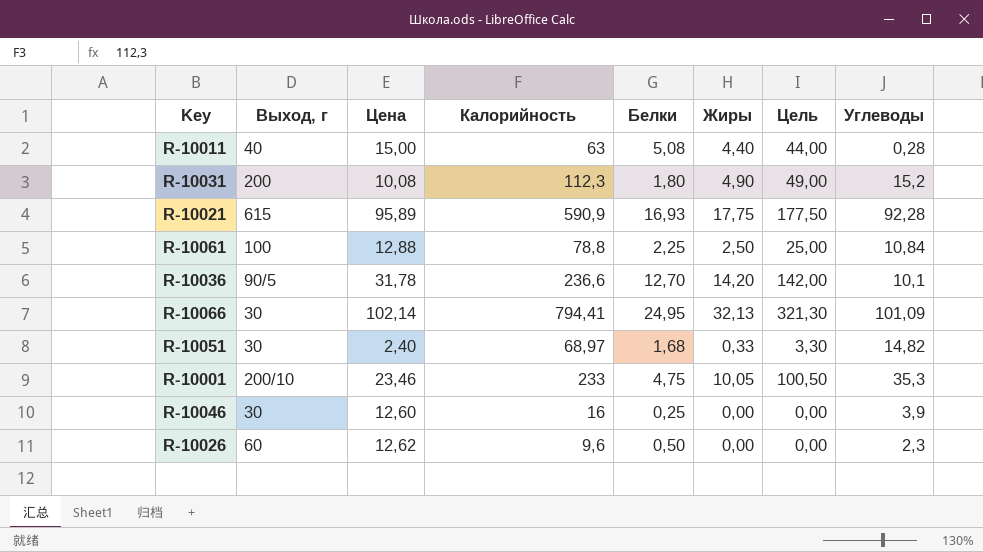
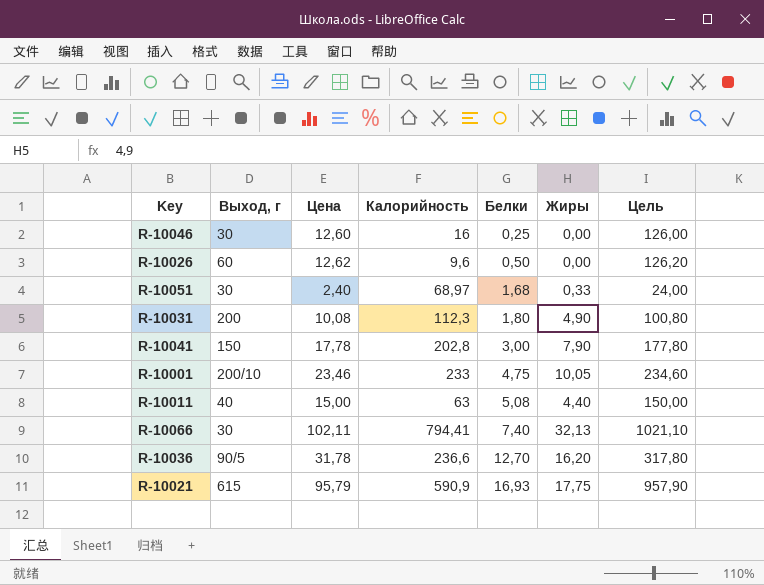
row order: none -> Белки ascending
column Углеводы | position: 8 -> none
column Цель | formula: [Жиры] * 10 -> [Цена] * 10
row R-10061: 100 | 12,88 | 78,8 | 2,25 | 2,50 | 25,00 | 10,84 -> none
row R-10041: none -> 150 | 17,78 | 202,8 | 3,00 | 7,90 | 177,80
R-10066 | Цена: 102,14 -> 102,11
R-10066 | Белки: 24,95 -> 7,40
R-10036 | Жиры: 14,20 -> 16,20
R-10021 | Цена: 95,89 -> 95,79

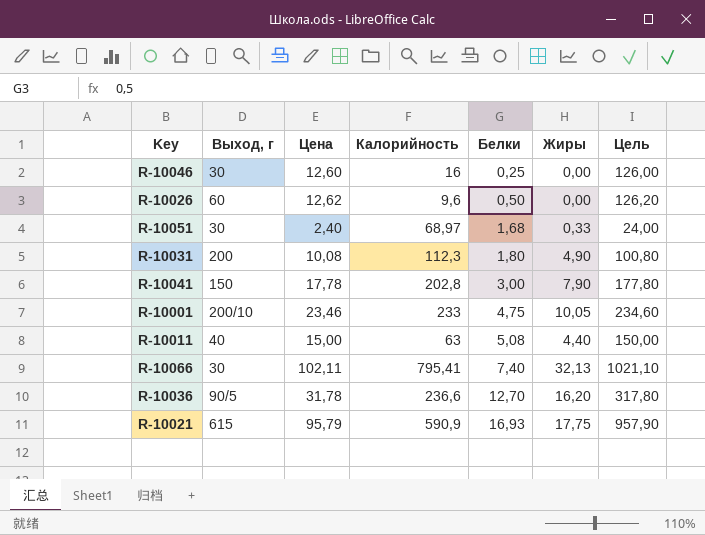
R-10066 | Калорийность: 794,41 -> 795,41

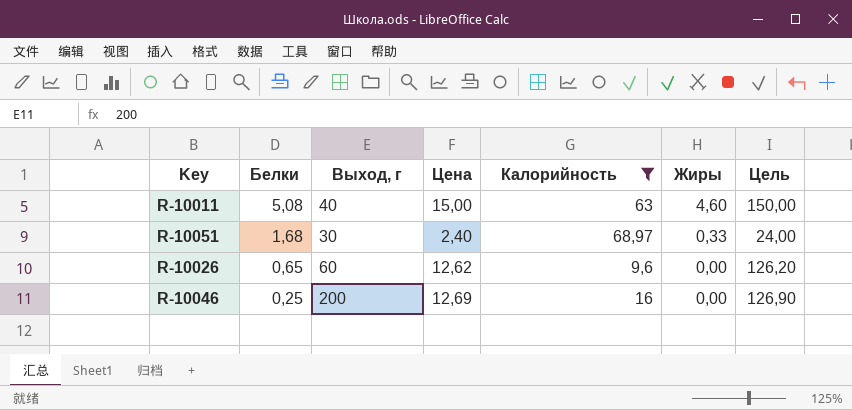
filter: none -> Калорийность <= 68,97
row order: Белки ascending -> Белки descending
column Белки | position: 5 -> 2
R-10011 | Жиры: 4,40 -> 4,60
R-10026 | Белки: 0,50 -> 0,65
R-10046 | Выход, г: 30 -> 200
R-10046 | Цена: 12,60 -> 12,69
R-10046 | Цель: 126,00 -> 126,90

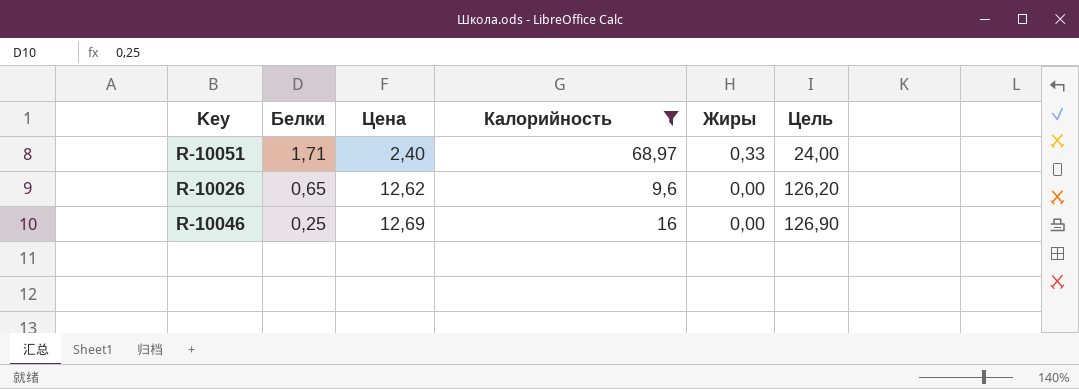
column Выход, г | position: 3 -> none
row R-10011: 5,08 | 40 | 15,00 | 63 | 4,60 | 150,00 -> none
R-10051 | Белки: 1,68 -> 1,71

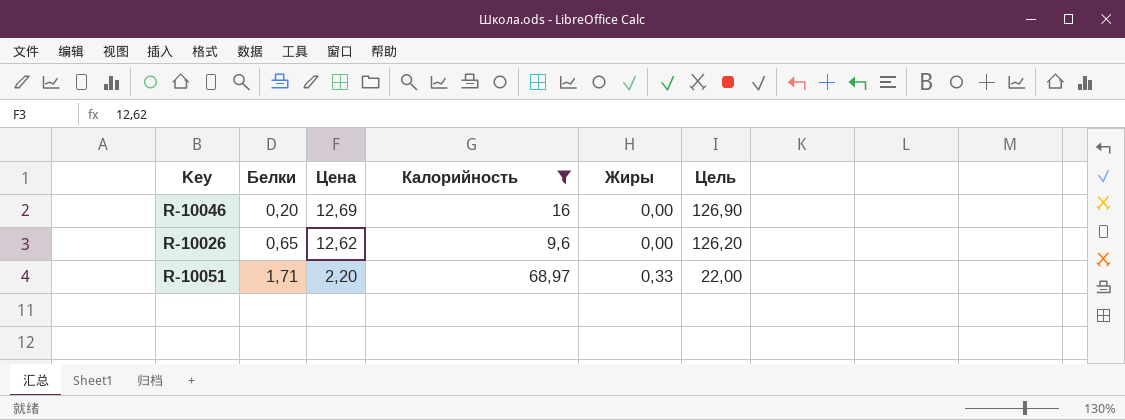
row order: Белки descending -> Белки ascending
R-10046 | Белки: 0,25 -> 0,20
R-10051 | Цена: 2,40 -> 2,20
R-10051 | Цель: 24,00 -> 22,00

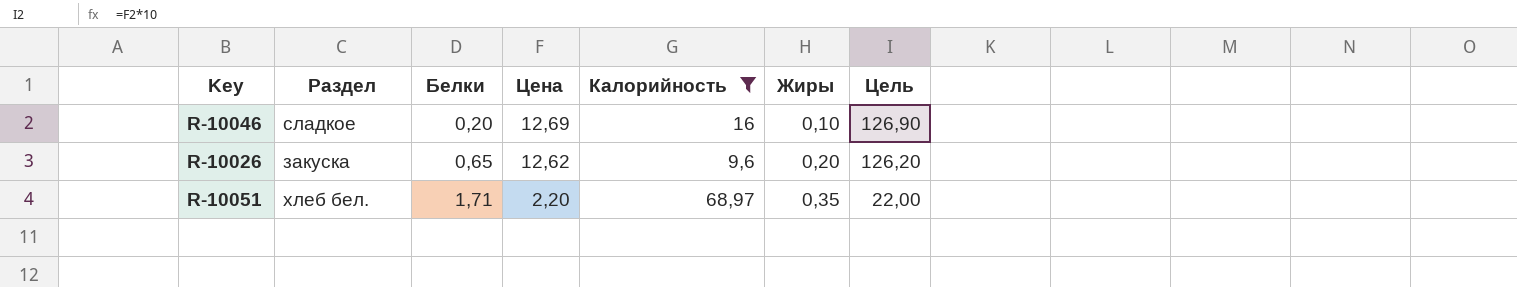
column Раздел | position: none -> 2
R-10046 | Жиры: 0,00 -> 0,10
R-10026 | Жиры: 0,00 -> 0,20
R-10051 | Жиры: 0,33 -> 0,35

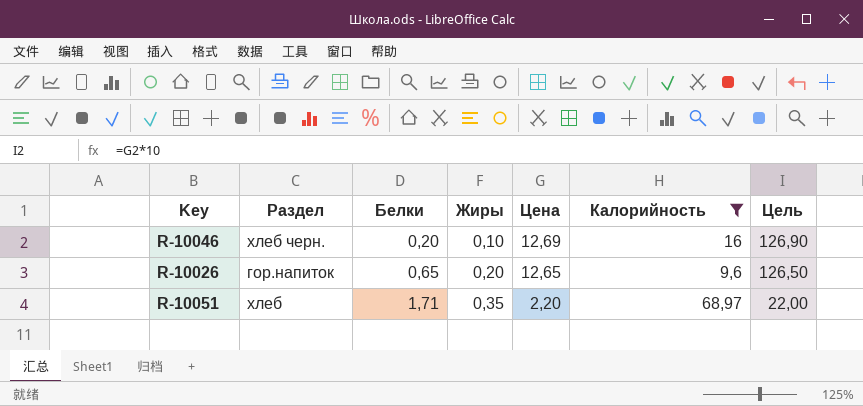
column Жиры | position: 6 -> 4
R-10046 | Раздел: сладкое -> хлеб черн.
R-10026 | Раздел: закуска -> гор.напиток
R-10026 | Цена: 12,62 -> 12,65
R-10026 | Цель: 126,20 -> 126,50
R-10051 | Раздел: хлеб бел. -> хлеб

